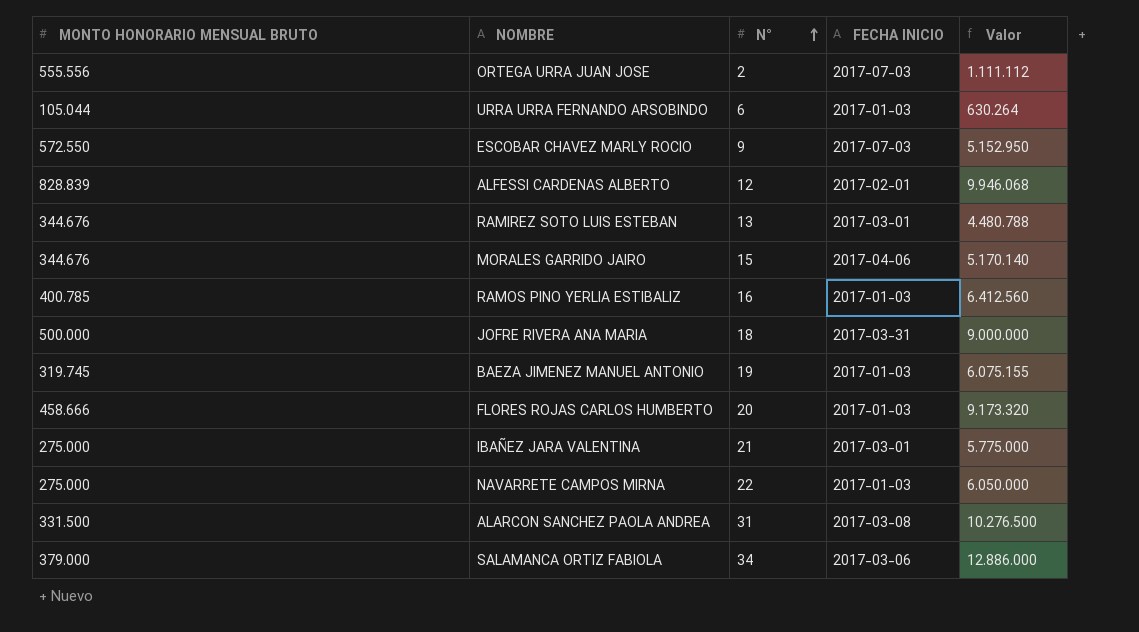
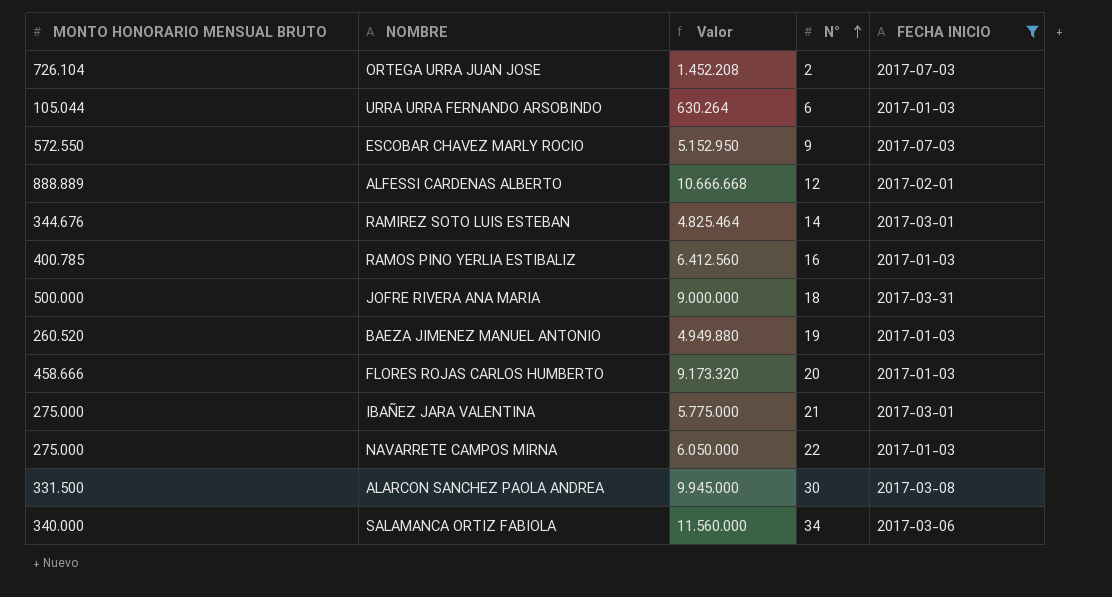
filter: none -> FECHA INICIO != 2017-04-06
column Valor | position: 5 -> 3
ORTEGA URRA JUAN JOSE | MONTO HONORARIO MENSUAL BRUTO: 555.556 -> 726.104
ORTEGA URRA JUAN JOSE | Valor: 1.111.112 -> 1.452.208
ALFESSI CARDENAS ALBERTO | MONTO HONORARIO MENSUAL BRUTO: 828.839 -> 888.889
ALFESSI CARDENAS ALBERTO | Valor: 9.946.068 -> 10.666.668
RAMIREZ SOTO LUIS ESTEBAN | Valor: 4.480.788 -> 4.825.464
RAMIREZ SOTO LUIS ESTEBAN | N°: 13 -> 14
BAEZA JIMENEZ MANUEL ANTONIO | MONTO HONORARIO MENSUAL BRUTO: 319.745 -> 260.520
BAEZA JIMENEZ MANUEL ANTONIO | Valor: 6.075.155 -> 4.949.880
ALARCON SANCHEZ PAOLA ANDREA | Valor: 10.276.500 -> 9.945.000
ALARCON SANCHEZ PAOLA ANDREA | N°: 31 -> 30
SALAMANCA ORTIZ FABIOLA | MONTO HONORARIO MENSUAL BRUTO: 379.000 -> 340.000
SALAMANCA ORTIZ FABIOLA | Valor: 12.886.000 -> 11.560.000

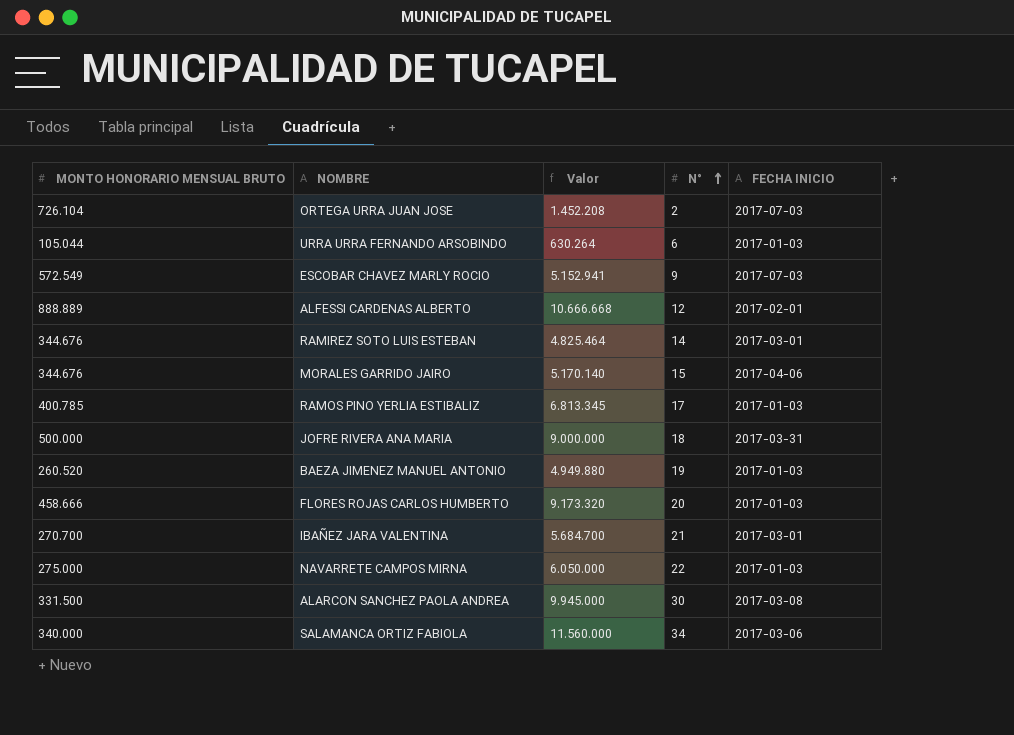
filter: FECHA INICIO != 2017-04-06 -> none
ESCOBAR CHAVEZ MARLY ROCIO | MONTO HONORARIO MENSUAL BRUTO: 572.550 -> 572.549
ESCOBAR CHAVEZ MARLY ROCIO | Valor: 5.152.950 -> 5.152.941
RAMOS PINO YERLIA ESTIBALIZ | Valor: 6.412.560 -> 6.813.345
RAMOS PINO YERLIA ESTIBALIZ | N°: 16 -> 17
IBAÑEZ JARA VALENTINA | MONTO HONORARIO MENSUAL BRUTO: 275.000 -> 270.700
IBAÑEZ JARA VALENTINA | Valor: 5.775.000 -> 5.684.700

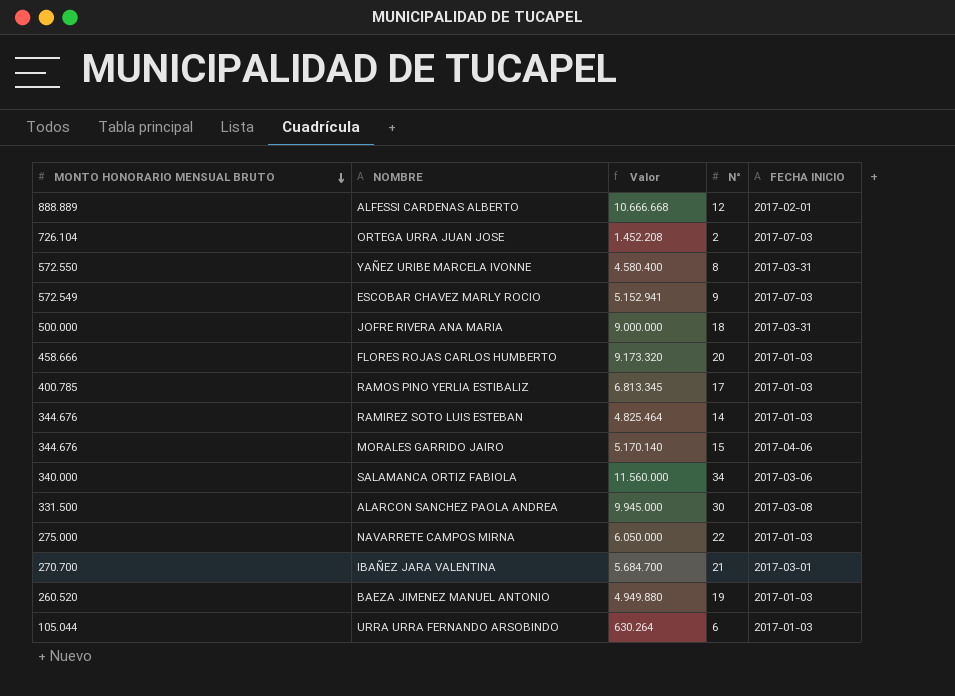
row order: N° ascending -> MONTO HONORARIO MENSUAL BRUTO descending
row YAÑEZ URIBE MARCELA IVONNE: none -> 572.550 | 4.580.400 | 8 | 2017-03-31
RAMIREZ SOTO LUIS ESTEBAN | FECHA INICIO: 2017-03-01 -> 2017-01-03

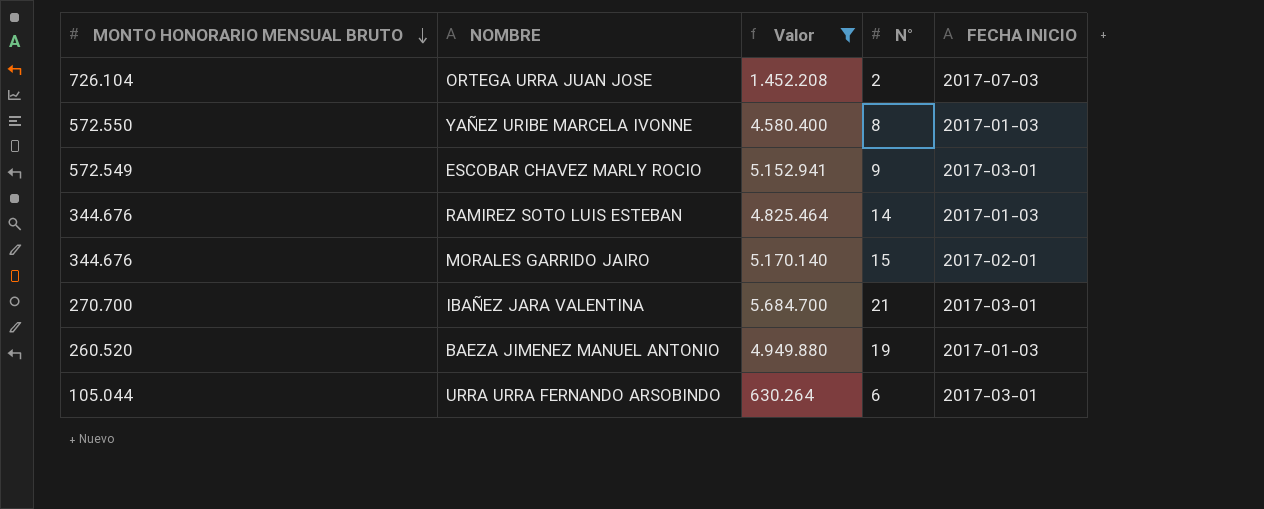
filter: none -> Valor <= 5.684.700
YAÑEZ URIBE MARCELA IVONNE | FECHA INICIO: 2017-03-31 -> 2017-01-03
ESCOBAR CHAVEZ MARLY ROCIO | FECHA INICIO: 2017-07-03 -> 2017-03-01
MORALES GARRIDO JAIRO | FECHA INICIO: 2017-04-06 -> 2017-02-01
URRA URRA FERNANDO ARSOBINDO | FECHA INICIO: 2017-01-03 -> 2017-03-01

